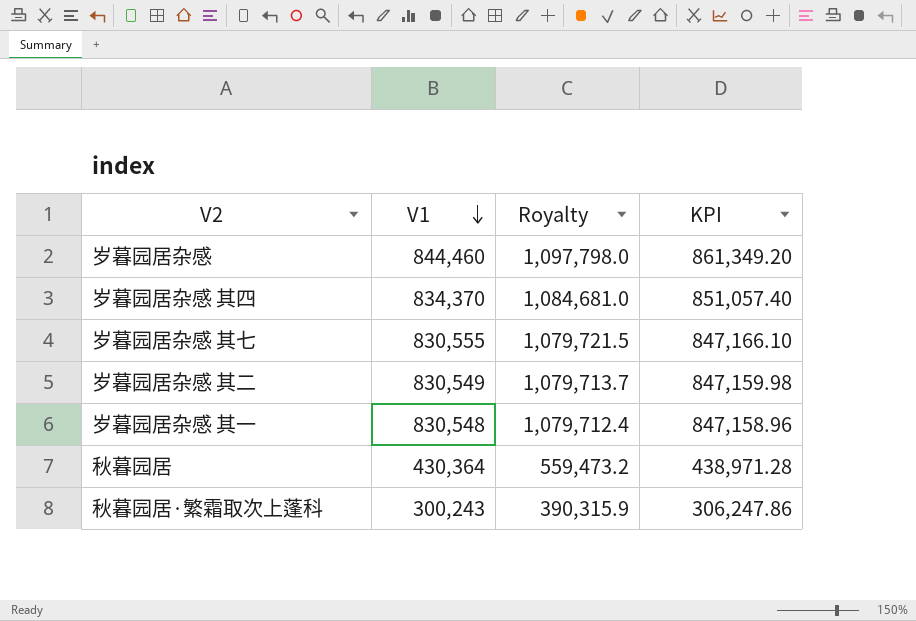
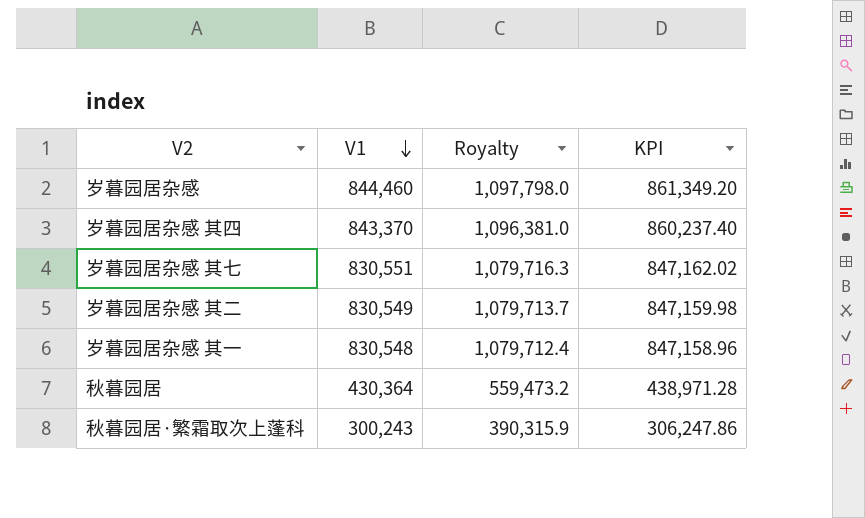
岁暮园居杂感 其四 | V1: 834,370 -> 843,370
岁暮园居杂感 其四 | Royalty: 1,084,681.0 -> 1,096,381.0
岁暮园居杂感 其四 | KPI: 851,057.40 -> 860,237.40
岁暮园居杂感 其七 | V1: 830,555 -> 830,551
岁暮园居杂感 其七 | Royalty: 1,079,721.5 -> 1,079,716.3
岁暮园居杂感 其七 | KPI: 847,166.10 -> 847,162.02

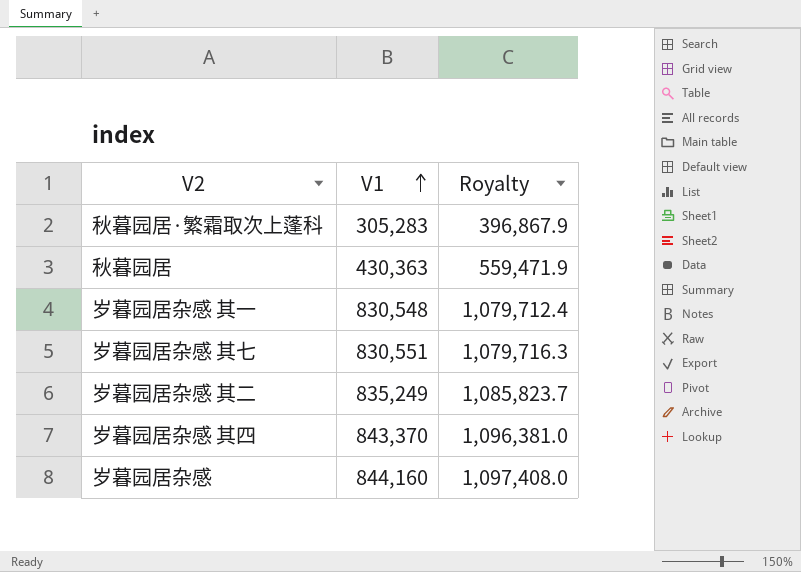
row order: V1 descending -> V1 ascending
column KPI | formula: [V1] * 1.02 -> none
秋暮园居·繁霜取次上蓬科 | V1: 300,243 -> 305,283
秋暮园居·繁霜取次上蓬科 | Royalty: 390,315.9 -> 396,867.9
秋暮园居 | V1: 430,364 -> 430,363
秋暮园居 | Royalty: 559,473.2 -> 559,471.9
岁暮园居杂感 其二 | V1: 830,549 -> 835,249
岁暮园居杂感 其二 | Royalty: 1,079,713.7 -> 1,085,823.7
岁暮园居杂感 | V1: 844,460 -> 844,160
岁暮园居杂感 | Royalty: 1,097,798.0 -> 1,097,408.0

